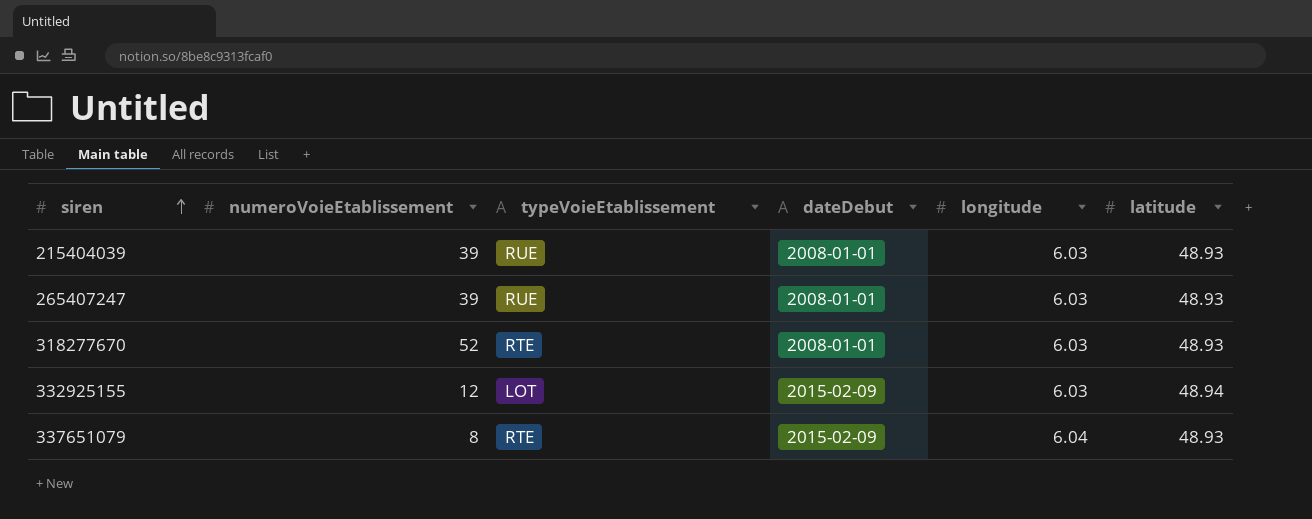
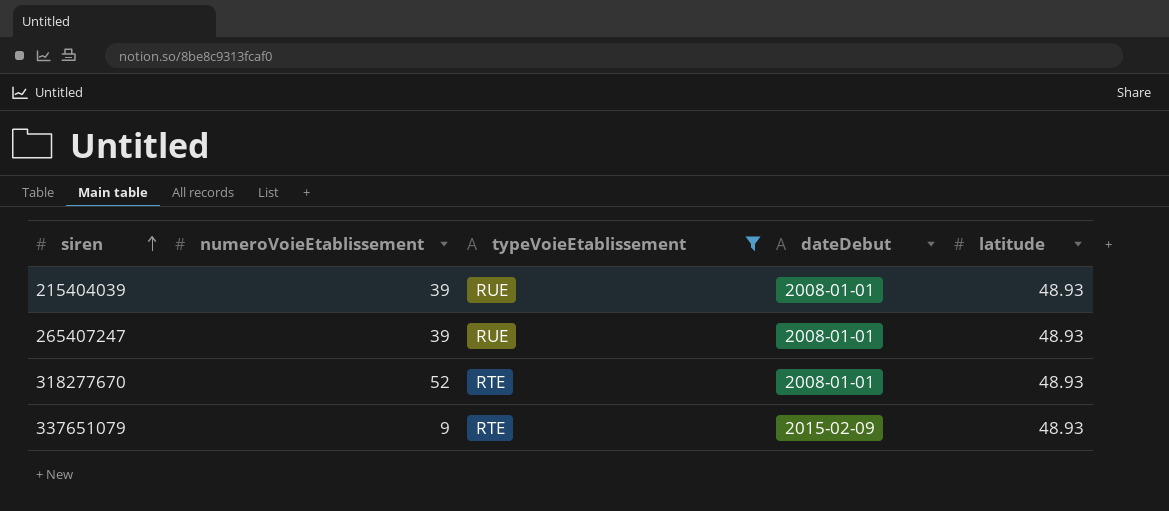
filter: none -> typeVoieEtablissement != LOT
column longitude | position: 5 -> none
337651079 | numeroVoieEtablissement: 8 -> 9

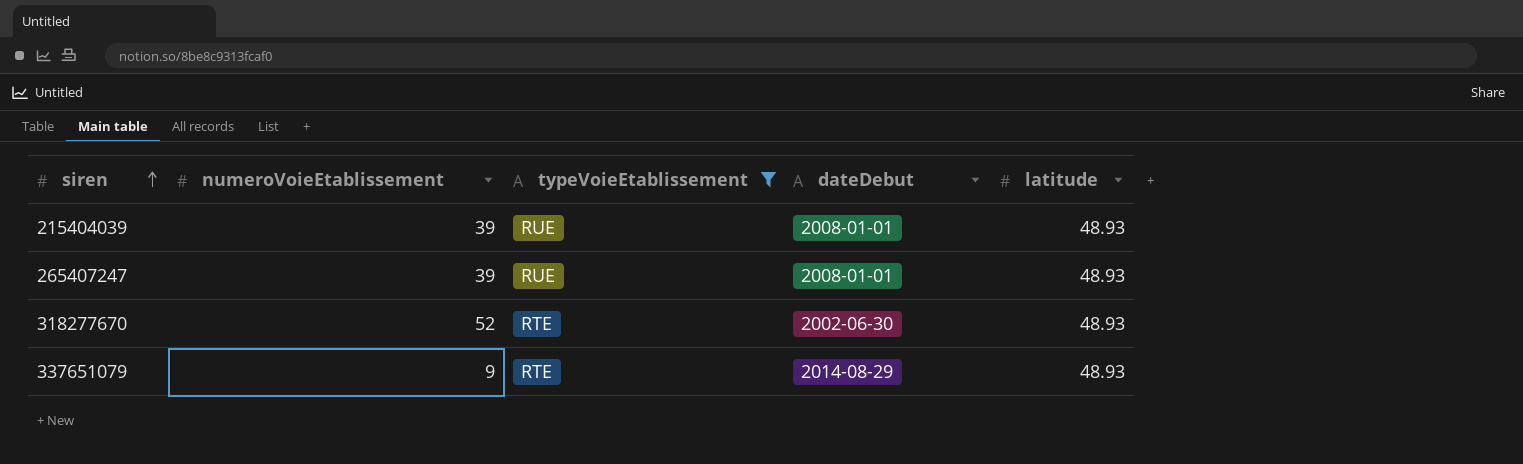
318277670 | dateDebut: 2008-01-01 -> 2002-06-30
337651079 | dateDebut: 2015-02-09 -> 2014-08-29

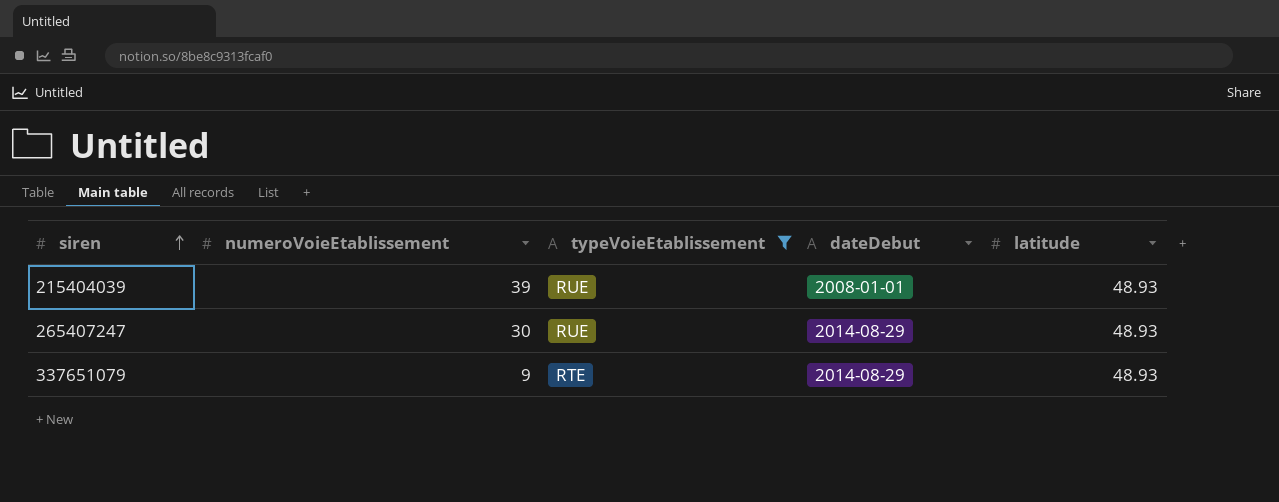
row 318277670: 52 | RTE | 2002-06-30 | 48.93 -> none
265407247 | numeroVoieEtablissement: 39 -> 30
265407247 | dateDebut: 2008-01-01 -> 2014-08-29

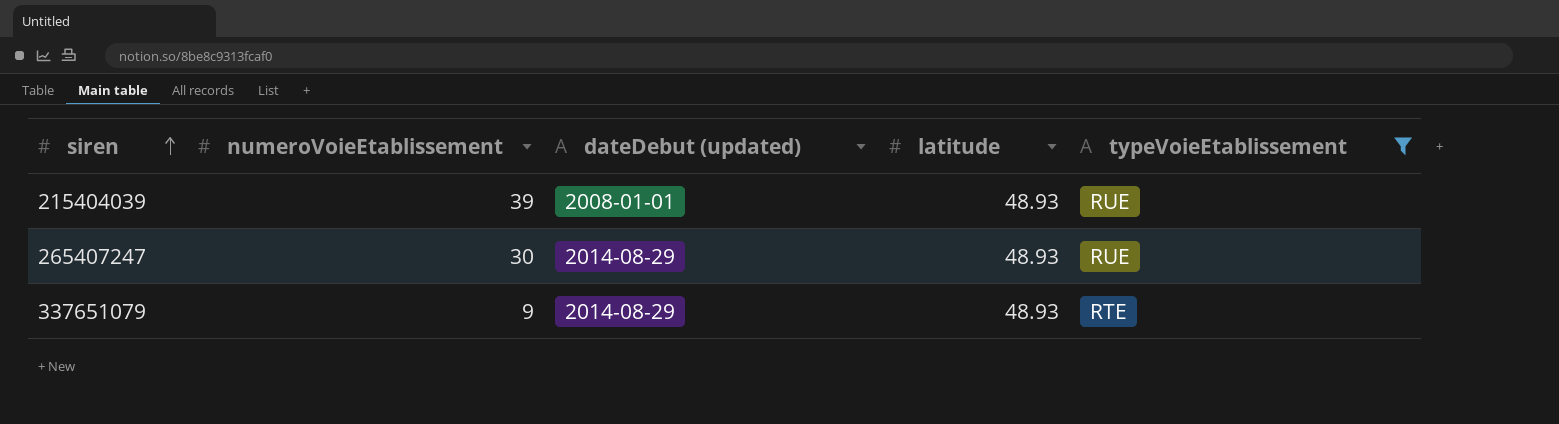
column name: dateDebut -> dateDebut (updated)
column typeVoieEtablissement | position: 3 -> 5

